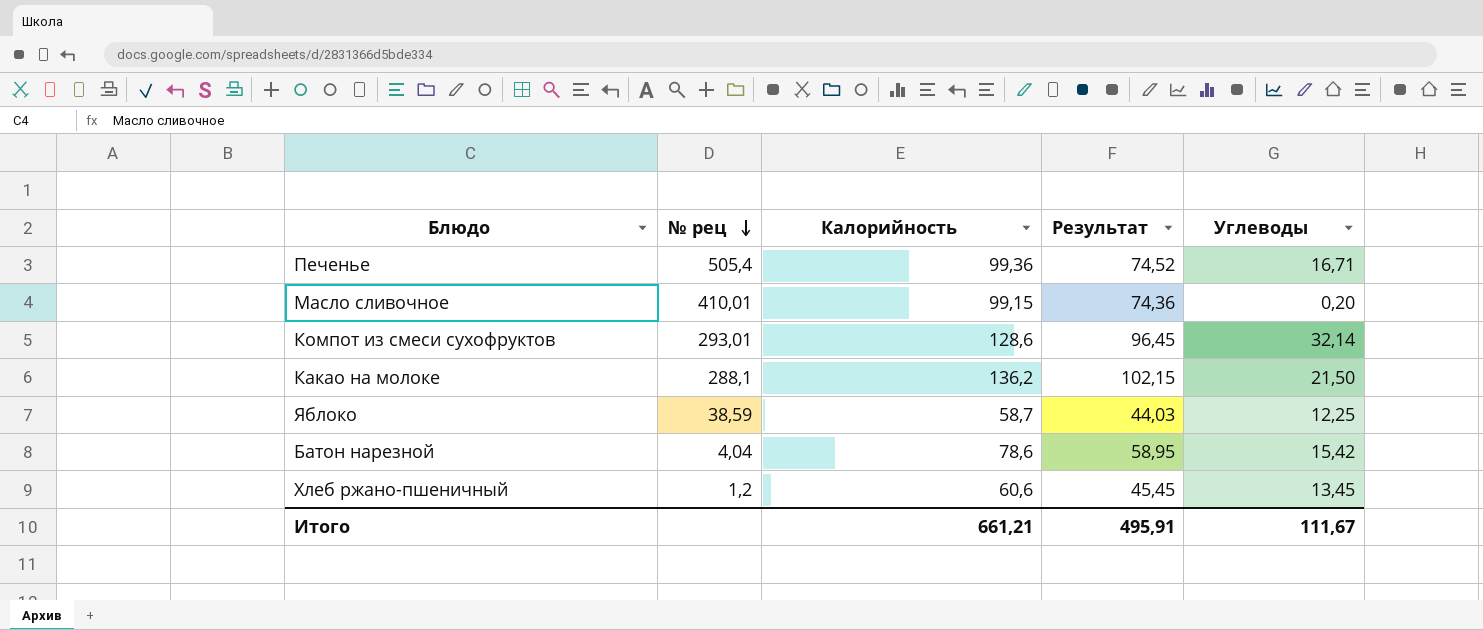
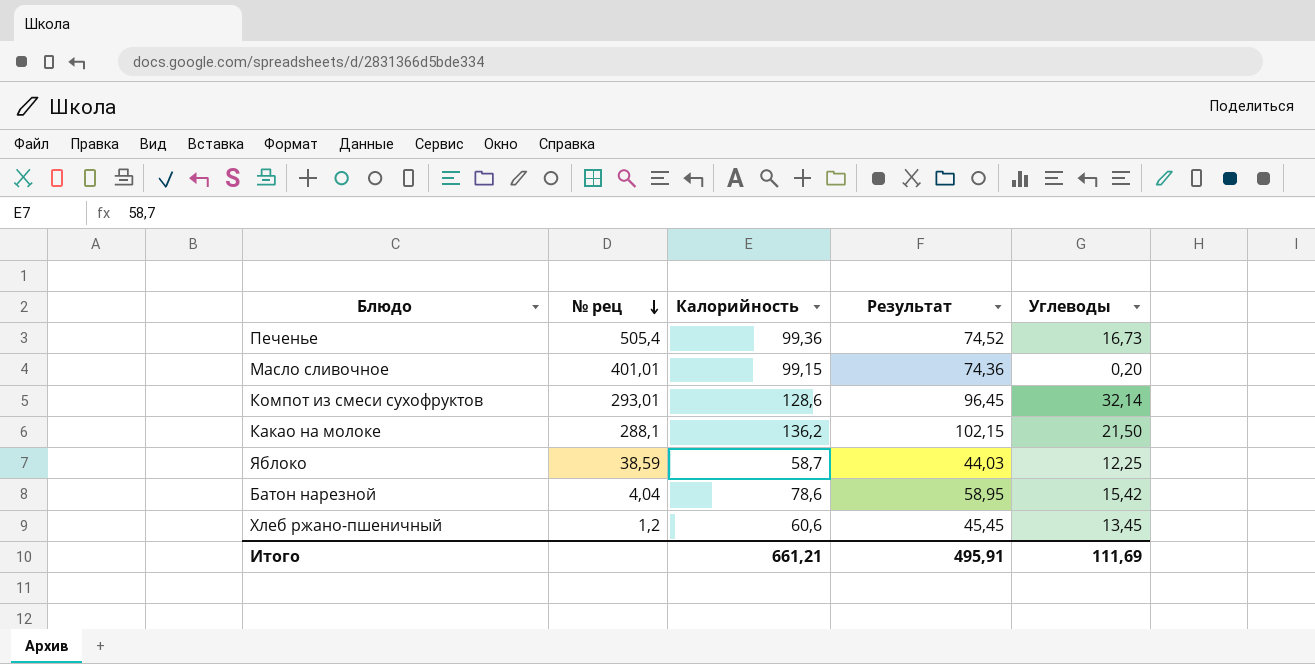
Печенье | Углеводы: 16,71 -> 16,73
Масло сливочное | № рец: 410,01 -> 401,01
Итого | Углеводы: 111,67 -> 111,69

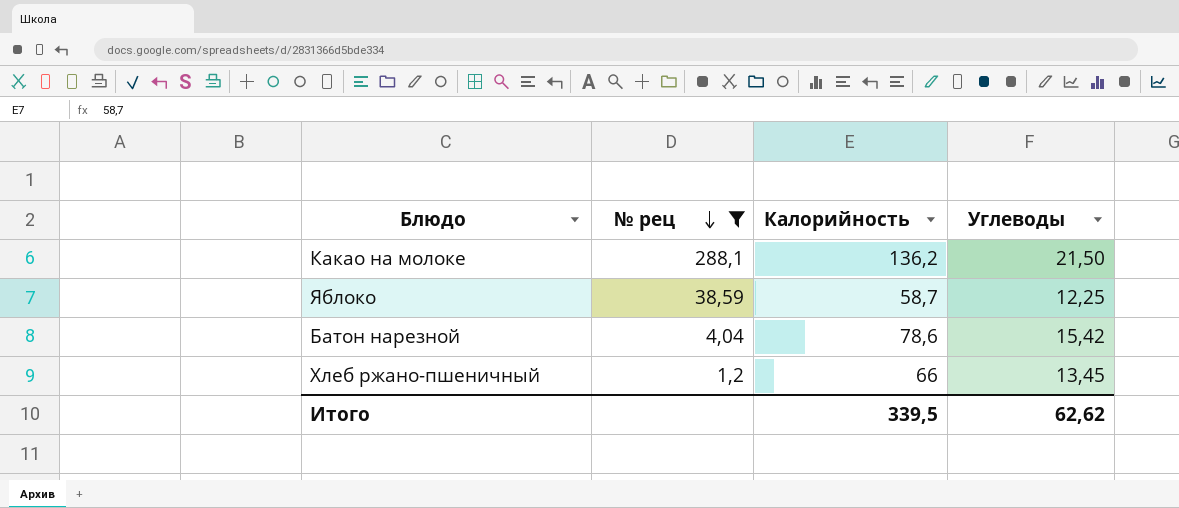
filter: none -> № рец <= 288,1
column Результат | formula: [Калорийность] * 0,75 -> none
Хлеб ржано-пшеничный | Калорийность: 60,6 -> 66
Итого | Калорийность: 661,21 -> 339,5
Итого | Углеводы: 111,69 -> 62,62

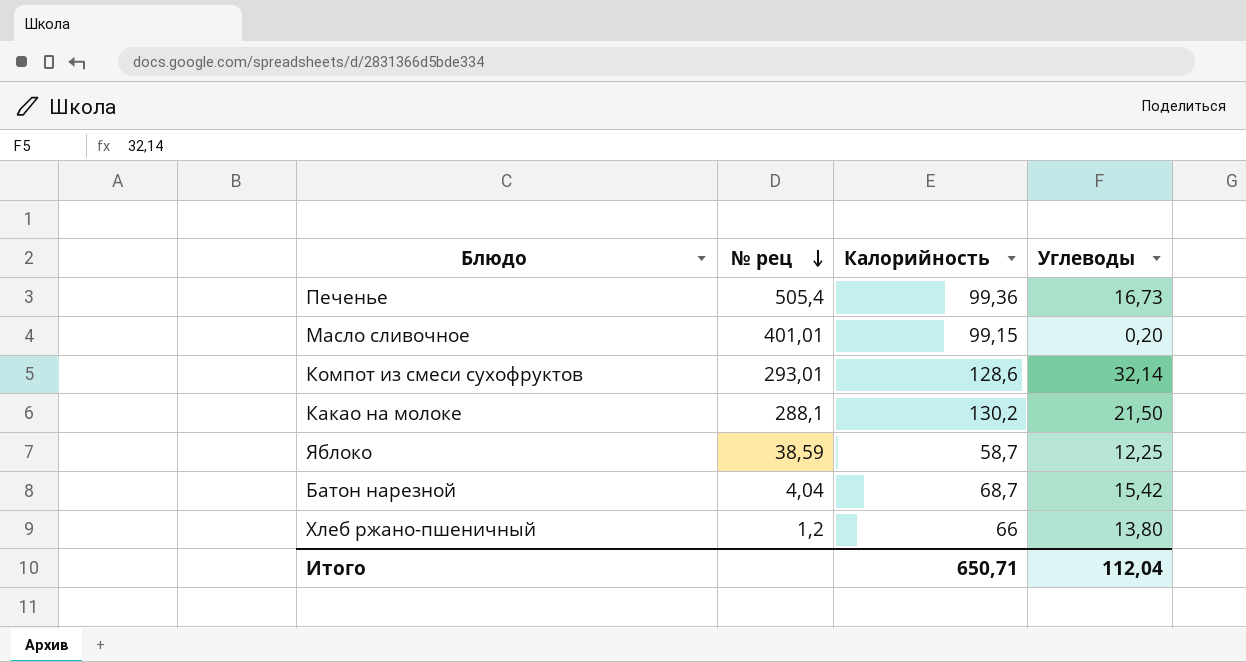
filter: № рец <= 288,1 -> none
Какао на молоке | Калорийность: 136,2 -> 130,2
Батон нарезной | Калорийность: 78,6 -> 68,7
Хлеб ржано-пшеничный | Углеводы: 13,45 -> 13,80
Итого | Калорийность: 339,5 -> 650,71
Итого | Углеводы: 62,62 -> 112,04

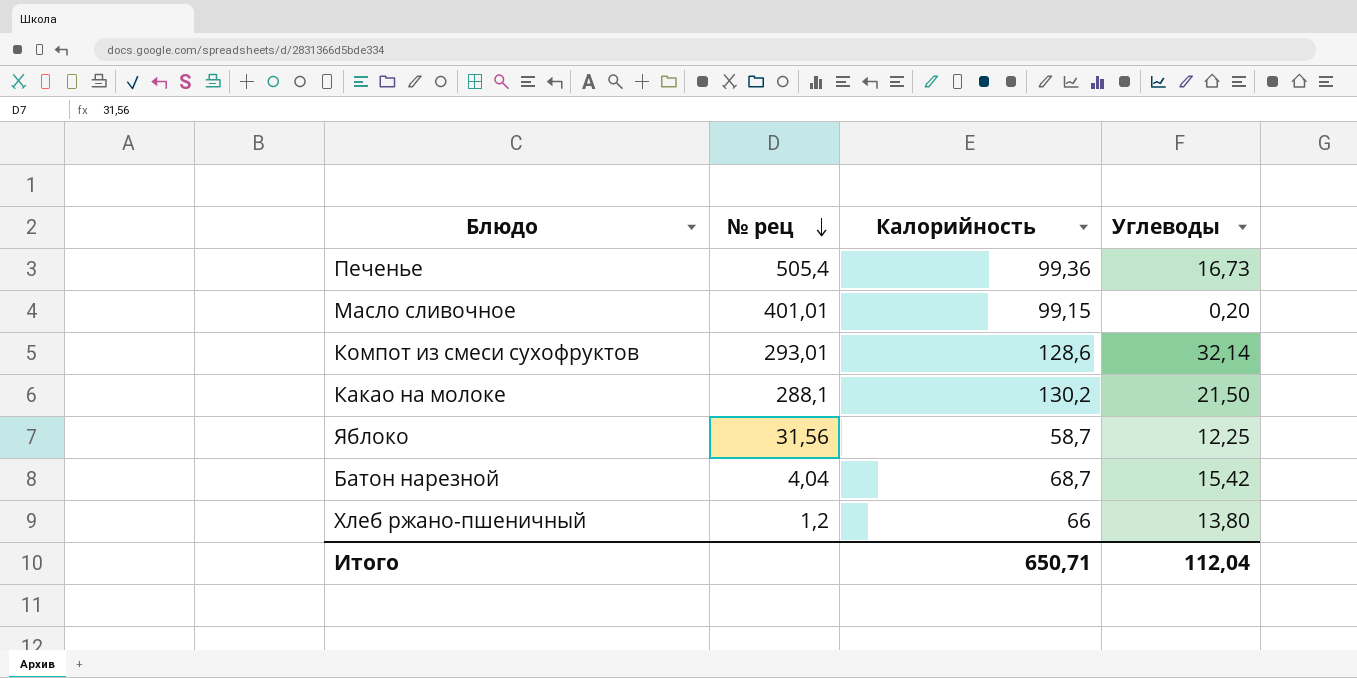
Яблоко | № рец: 38,59 -> 31,56

